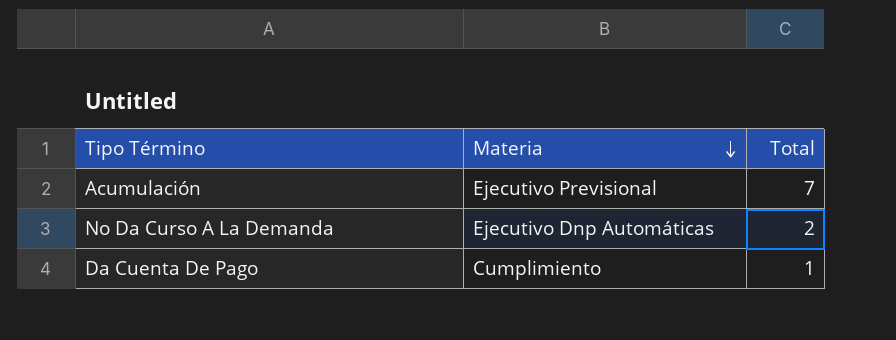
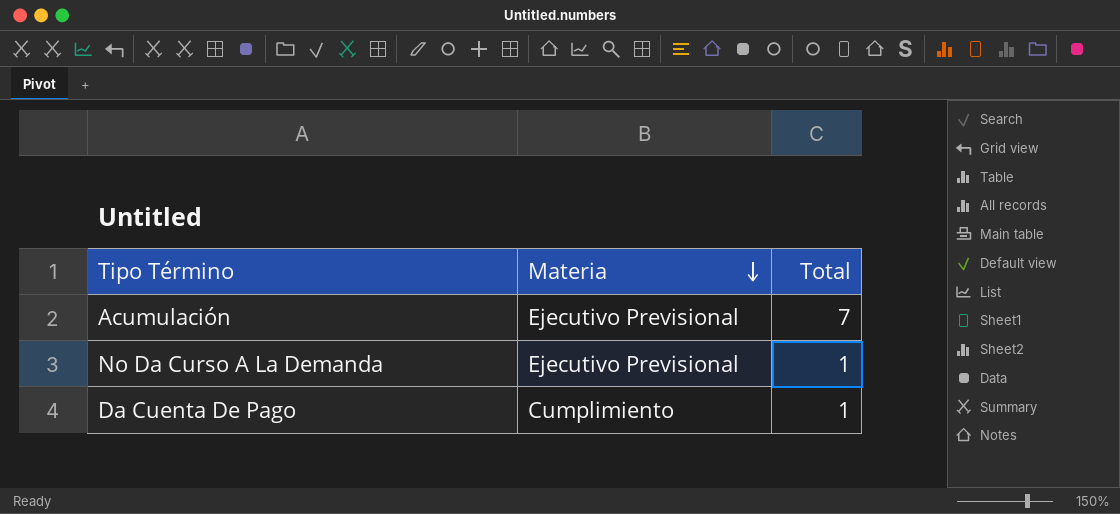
No Da Curso A La Demanda | Materia: Ejecutivo Dnp Automáticas -> Ejecutivo Previsional
No Da Curso A La Demanda | Total: 2 -> 1

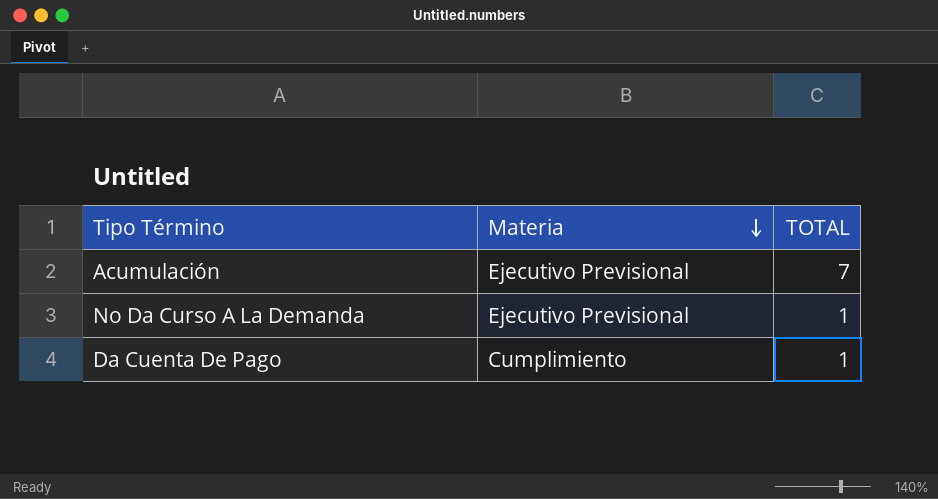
column name: Total -> TOTAL

